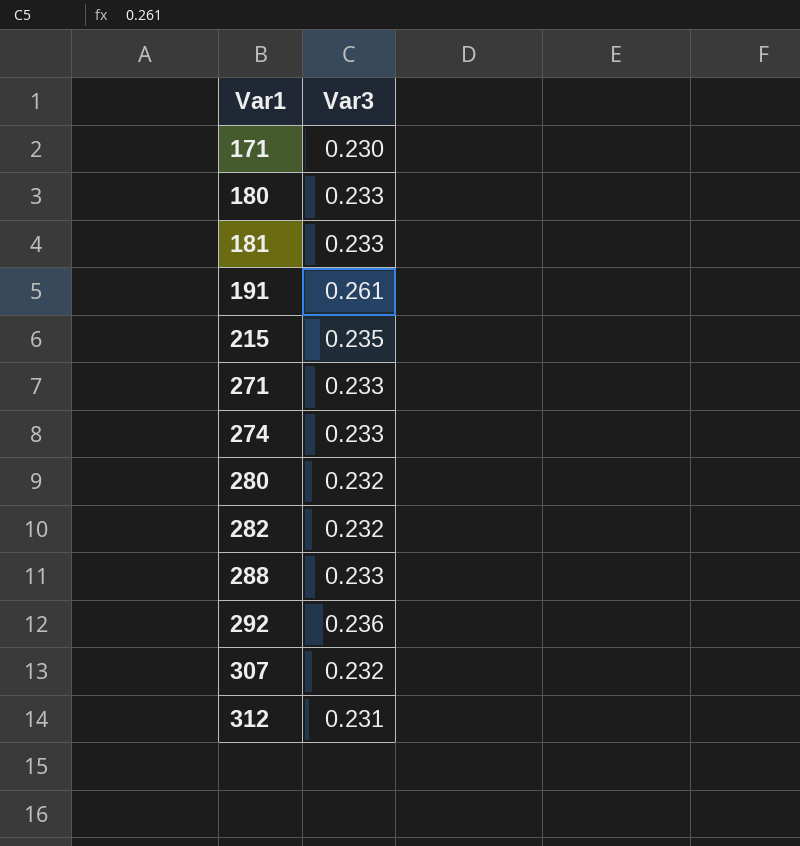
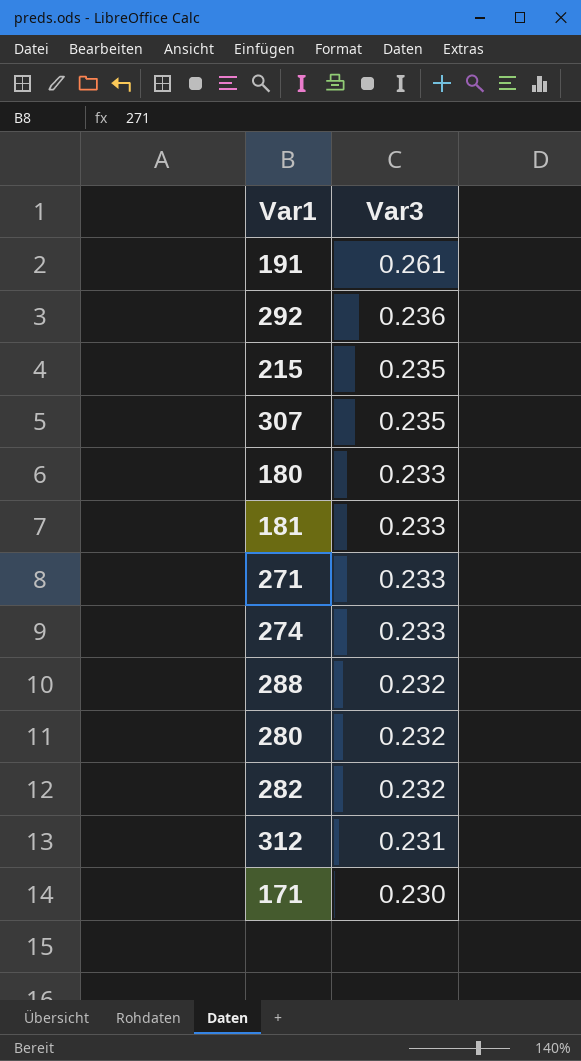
row order: Var1 ascending -> Var3 descending
307 | Var3: 0.232 -> 0.235
288 | Var3: 0.233 -> 0.232

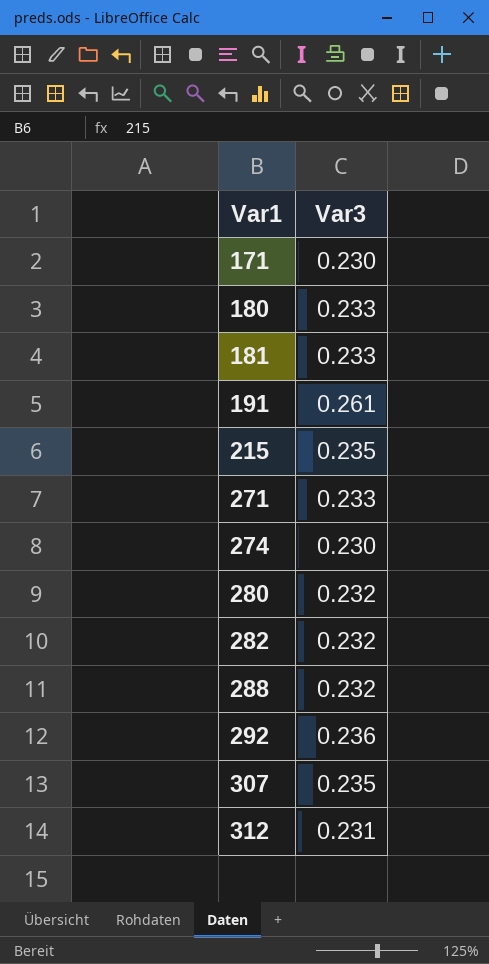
row order: Var3 descending -> Var1 ascending
274 | Var3: 0.233 -> 0.230

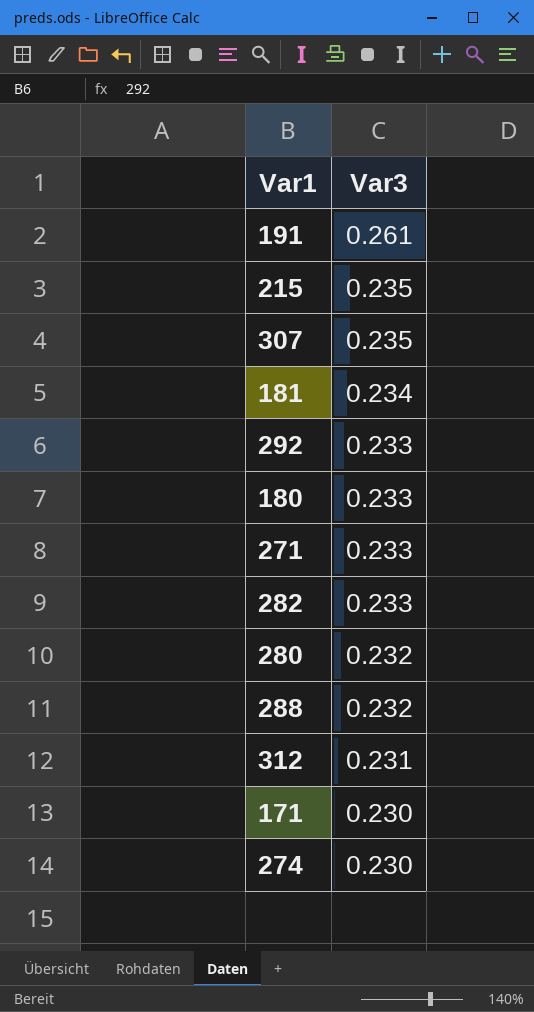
row order: Var1 ascending -> Var3 descending
181 | Var3: 0.233 -> 0.234
292 | Var3: 0.236 -> 0.233
282 | Var3: 0.232 -> 0.233

